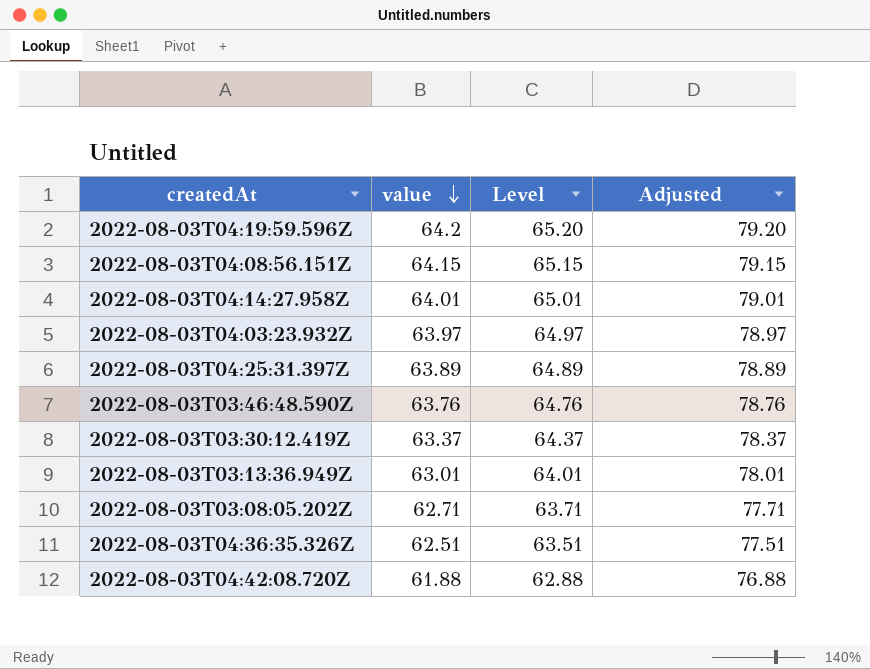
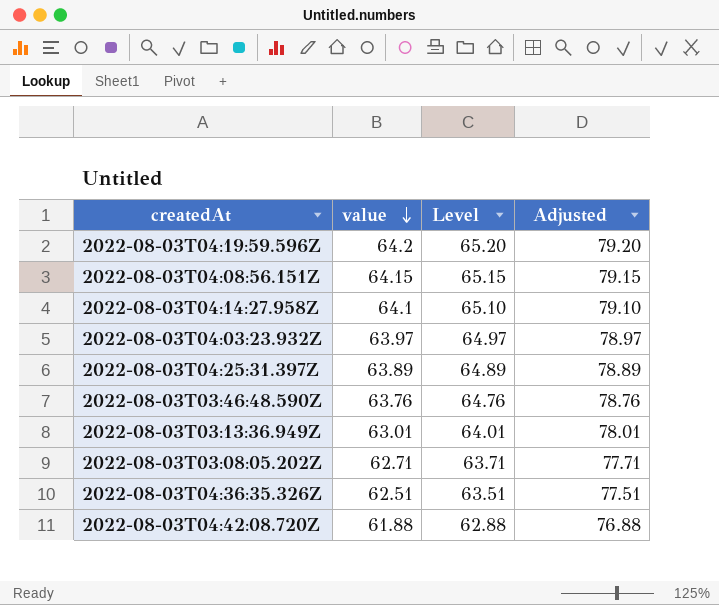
row 2022-08-03T03:30:12.419Z: 63.37 | 64.37 | 78.37 -> none
2022-08-03T04:14:27.958Z | value: 64.01 -> 64.1
2022-08-03T04:14:27.958Z | Level: 65.01 -> 65.10
2022-08-03T04:14:27.958Z | Adjusted: 79.01 -> 79.10

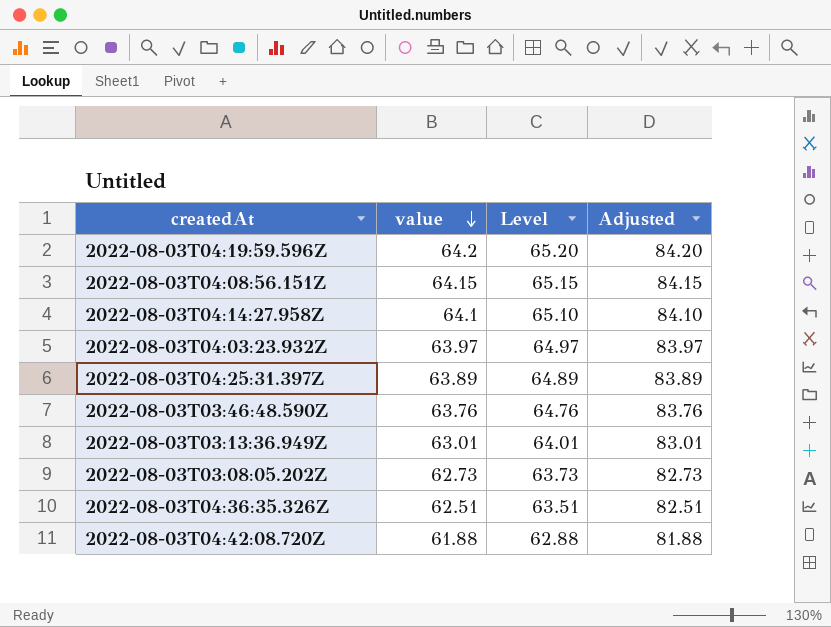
column Adjusted | formula: [value] + 15 -> [value] + 20
2022-08-03T03:08:05.202Z | value: 62.71 -> 62.73
2022-08-03T03:08:05.202Z | Level: 63.71 -> 63.73

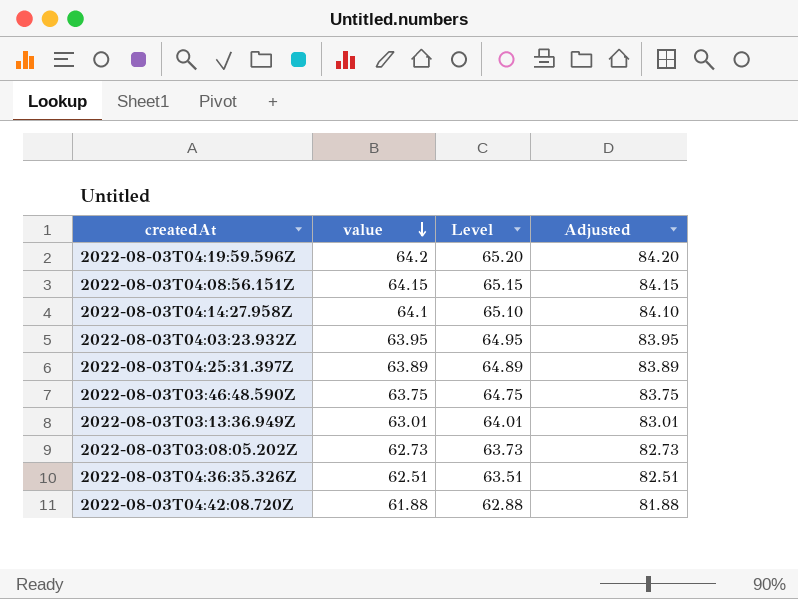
2022-08-03T04:03:23.932Z | value: 63.97 -> 63.95
2022-08-03T04:03:23.932Z | Level: 64.97 -> 64.95
2022-08-03T04:03:23.932Z | Adjusted: 83.97 -> 83.95
2022-08-03T03:46:48.590Z | value: 63.76 -> 63.75
2022-08-03T03:46:48.590Z | Level: 64.76 -> 64.75
2022-08-03T03:46:48.590Z | Adjusted: 83.76 -> 83.75

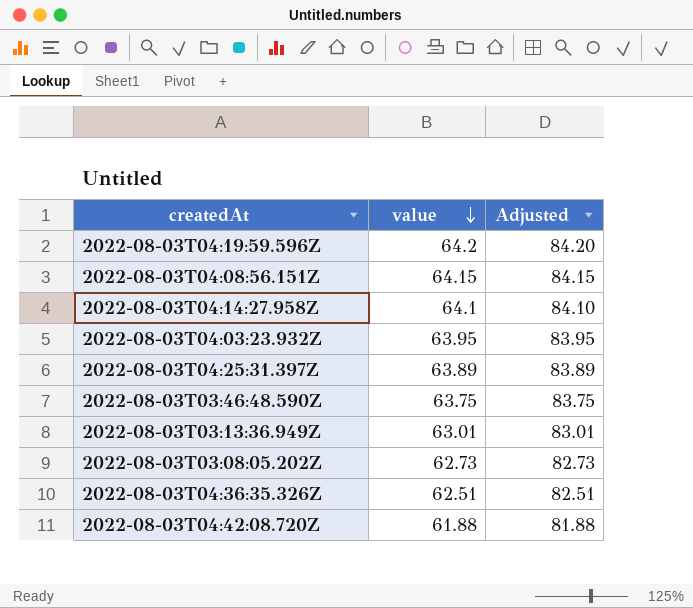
column Level | formula: [value] + 1 -> none

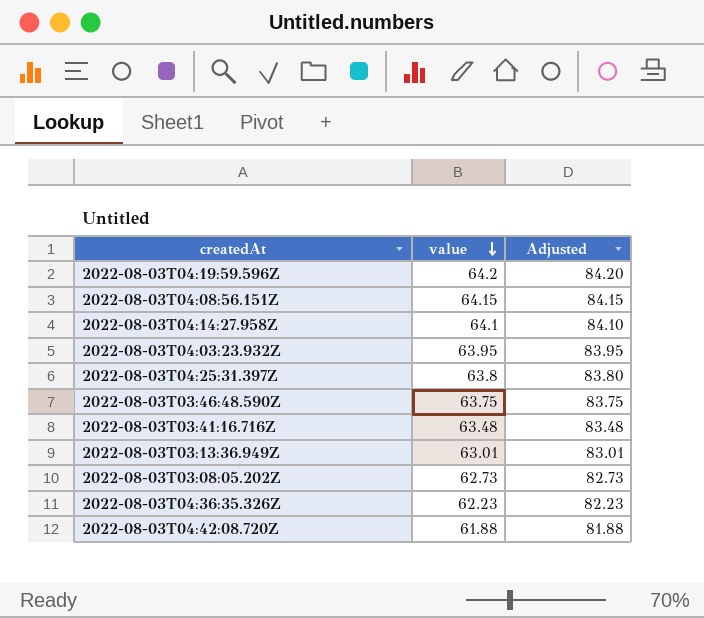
2022-08-03T04:25:31.397Z | value: 63.89 -> 63.8
2022-08-03T04:25:31.397Z | Adjusted: 83.89 -> 83.80
row 2022-08-03T03:41:16.716Z: none -> 63.48 | 83.48
2022-08-03T04:36:35.326Z | value: 62.51 -> 62.23
2022-08-03T04:36:35.326Z | Adjusted: 82.51 -> 82.23

